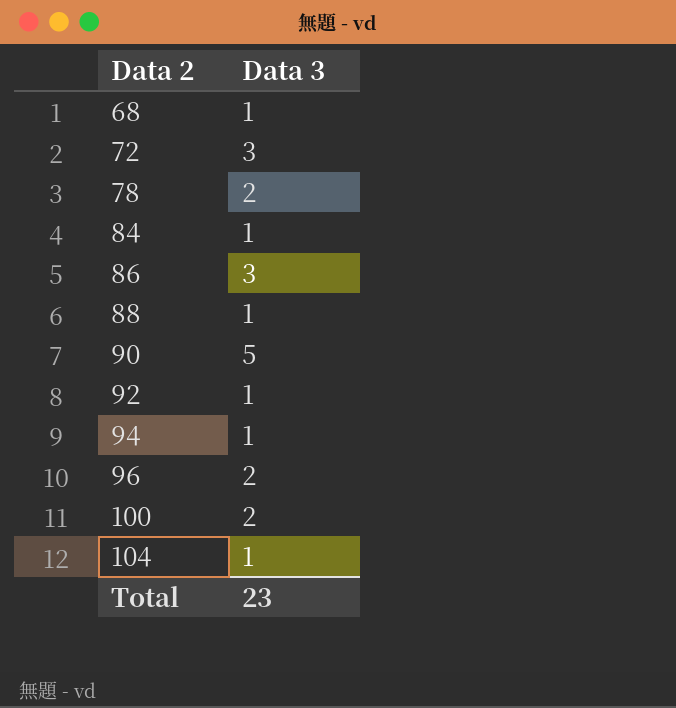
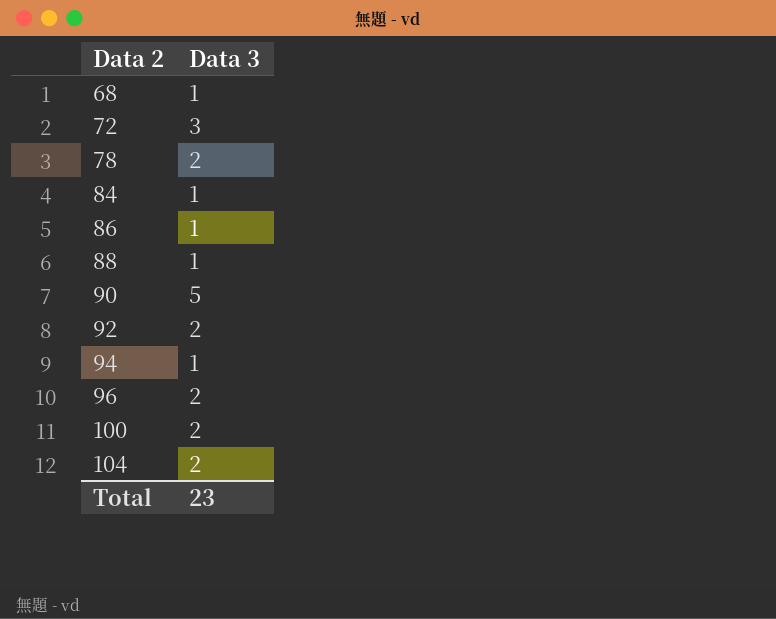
86 | Data 3: 3 -> 1
92 | Data 3: 1 -> 2
104 | Data 3: 1 -> 2

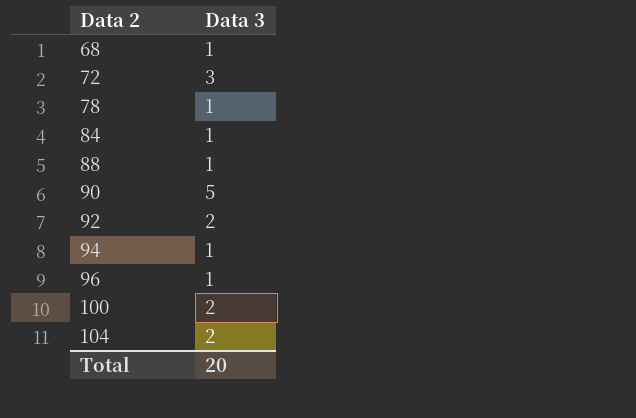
row 86: 1 -> none
78 | Data 3: 2 -> 1
96 | Data 3: 2 -> 1
Total | Data 3: 23 -> 20

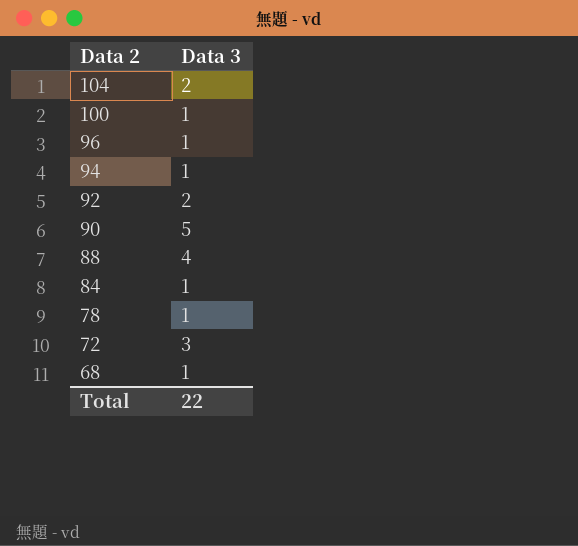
row order: Data 2 ascending -> Data 2 descending
100 | Data 3: 2 -> 1
88 | Data 3: 1 -> 4
Total | Data 3: 20 -> 22

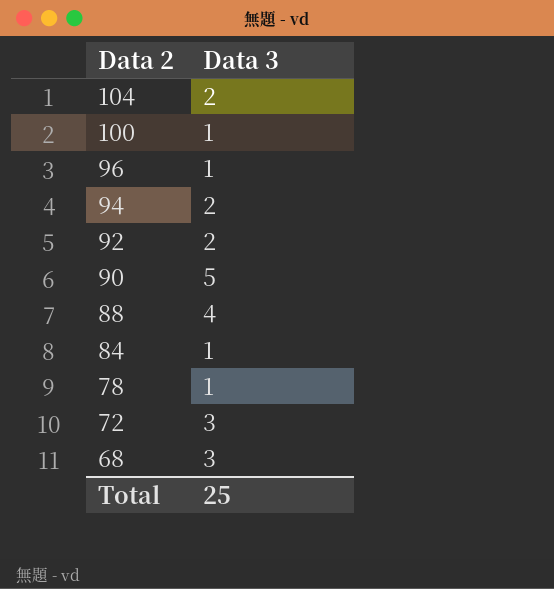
94 | Data 3: 1 -> 2
68 | Data 3: 1 -> 3
Total | Data 3: 22 -> 25

